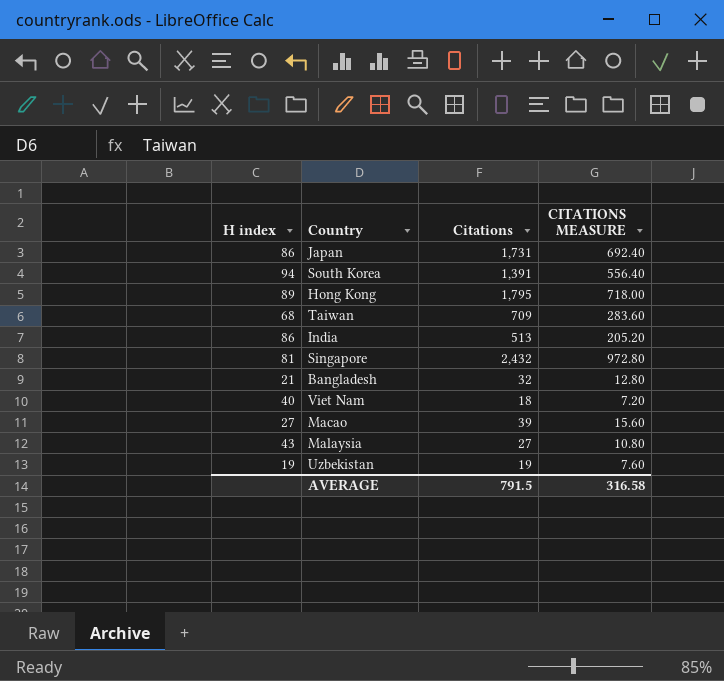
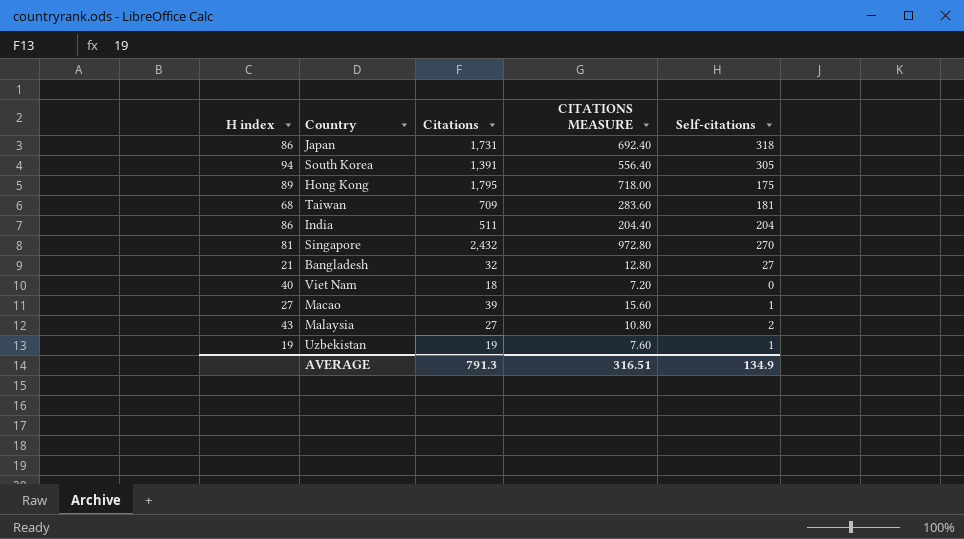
column Self-citations | position: none -> 5
India | Citations: 513 -> 511
India | CITATIONS MEASURE: 205.20 -> 204.40
AVERAGE | Citations: 791.5 -> 791.3
AVERAGE | CITATIONS MEASURE: 316.58 -> 316.51

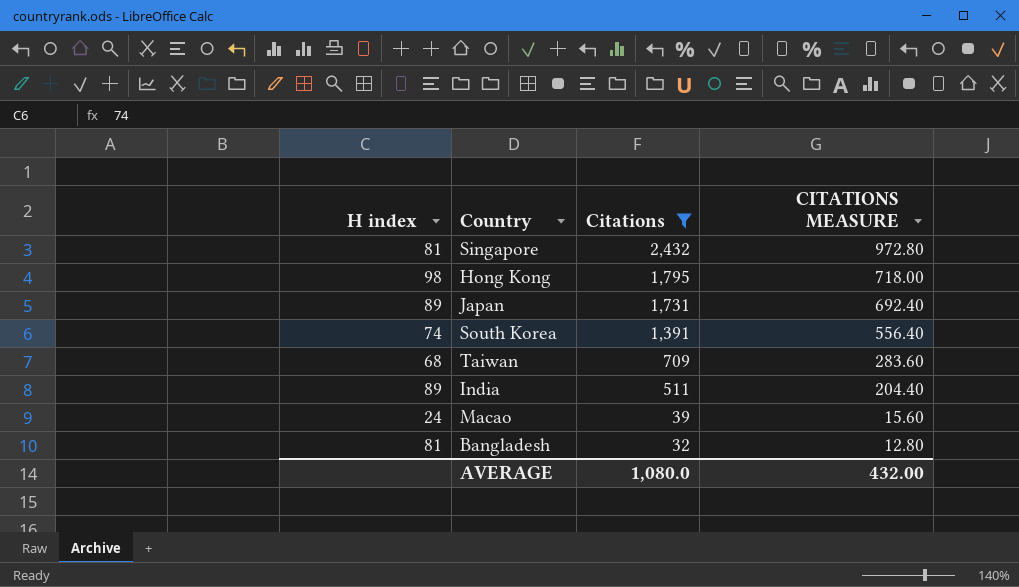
filter: none -> Citations >= 32
row order: none -> Citations descending
column Self-citations | position: 5 -> none
Hong Kong | H index: 89 -> 98
Japan | H index: 86 -> 89
South Korea | H index: 94 -> 74
India | H index: 86 -> 89
Macao | H index: 27 -> 24
Bangladesh | H index: 21 -> 81
AVERAGE | Citations: 791.3 -> 1,080.0
AVERAGE | CITATIONS MEASURE: 316.51 -> 432.00

